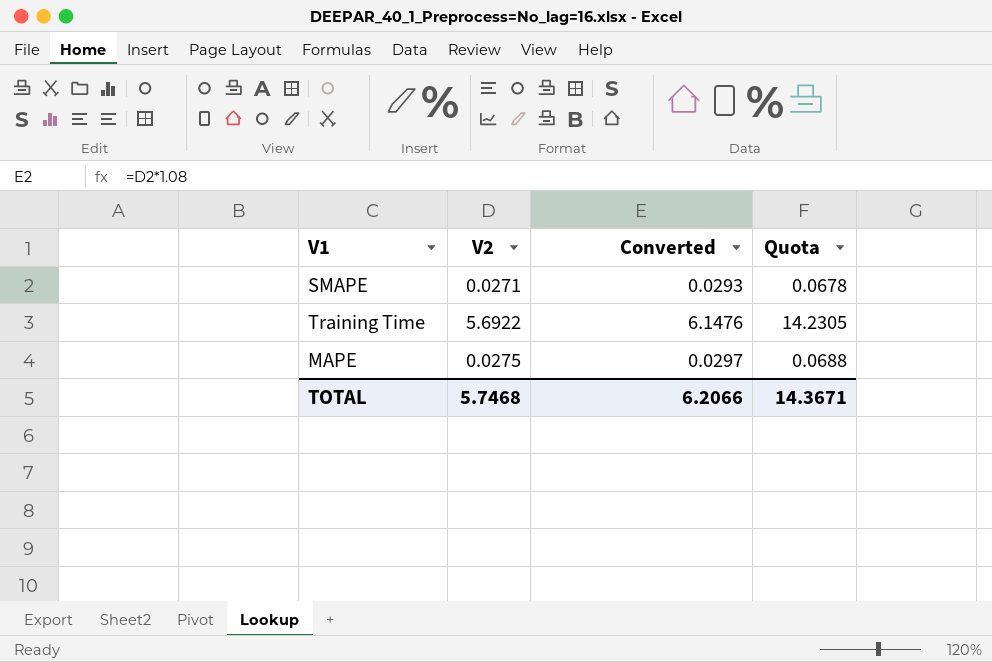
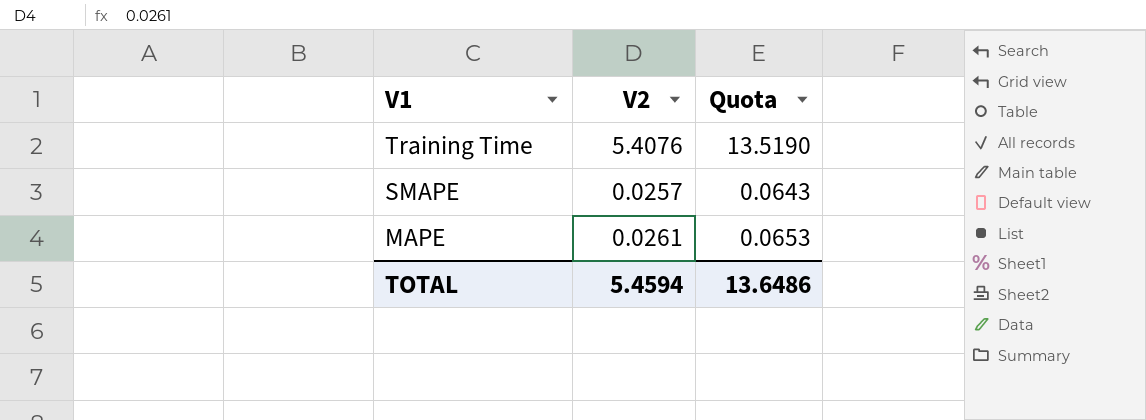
row order: none -> V1 descending
column Converted | formula: [V2] * 1.08 -> none
Training Time | V2: 5.6922 -> 5.4076
Training Time | Quota: 14.2305 -> 13.5190
SMAPE | V2: 0.0271 -> 0.0257
SMAPE | Quota: 0.0678 -> 0.0643
MAPE | V2: 0.0275 -> 0.0261
MAPE | Quota: 0.0688 -> 0.0653
TOTAL | V2: 5.7468 -> 5.4594
TOTAL | Quota: 14.3671 -> 13.6486

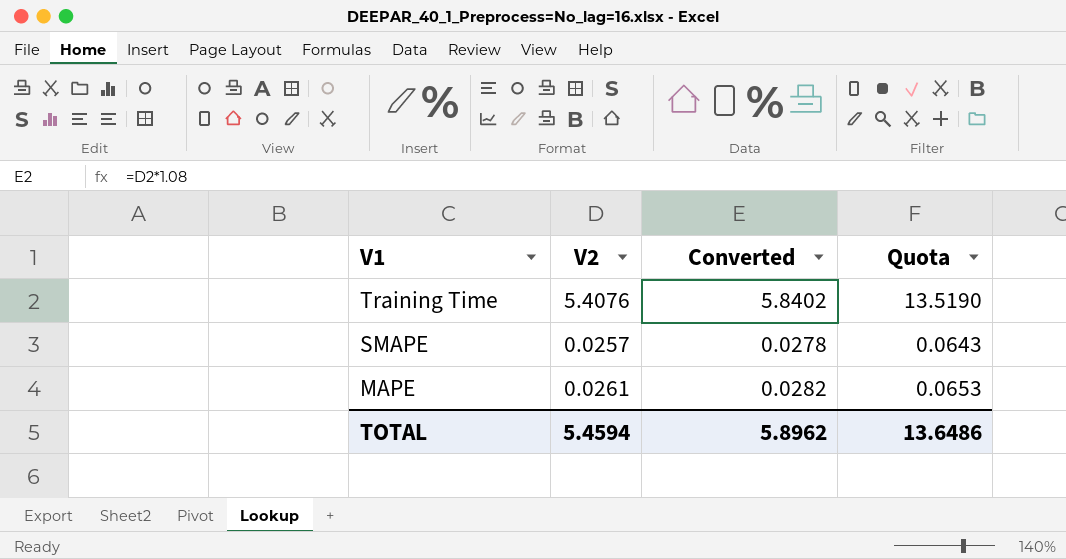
column Converted | formula: none -> [V2] * 1.08

